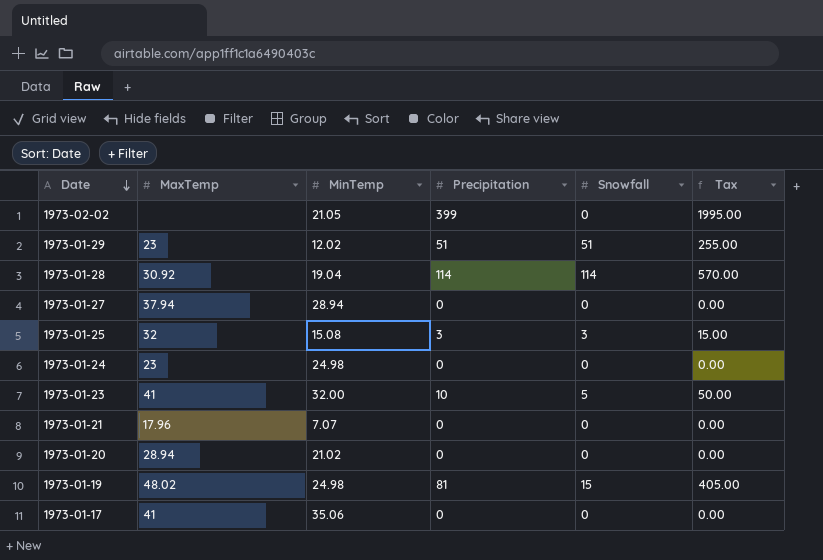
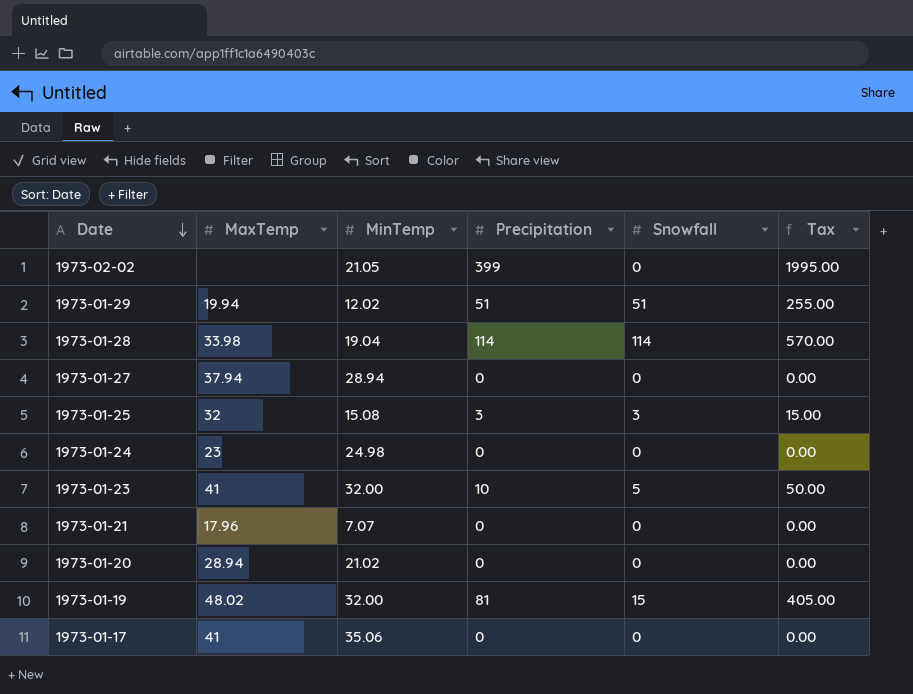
1973-01-29 | MaxTemp: 23 -> 19.94
1973-01-28 | MaxTemp: 30.92 -> 33.98
1973-01-19 | MinTemp: 24.98 -> 32.00

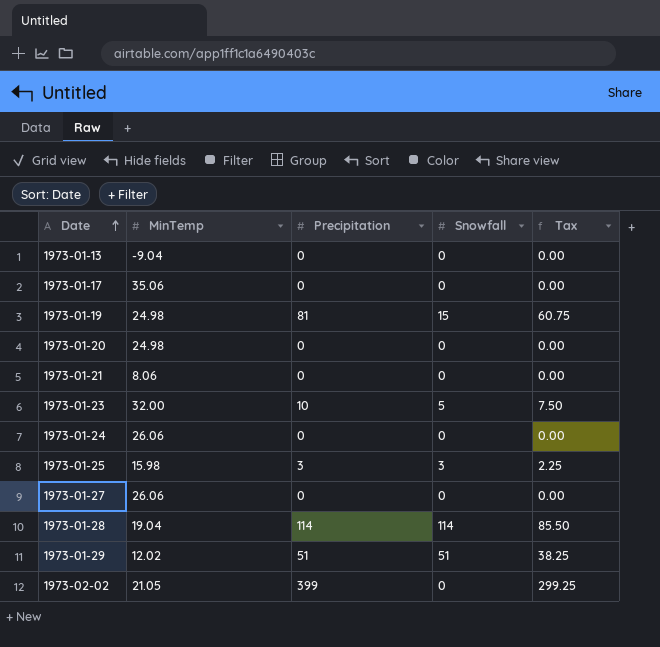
row order: Date descending -> Date ascending
column MaxTemp | position: 2 -> none
column Tax | formula: [Precipitation] * 5 -> [Precipitation] * 0.75
row 1973-01-13: none -> -9.04 | 0 | 0 | 0.00
1973-01-19 | MinTemp: 32.00 -> 24.98
1973-01-20 | MinTemp: 21.02 -> 24.98
1973-01-21 | MinTemp: 7.07 -> 8.06
1973-01-24 | MinTemp: 24.98 -> 26.06
1973-01-25 | MinTemp: 15.08 -> 15.98
1973-01-27 | MinTemp: 28.94 -> 26.06

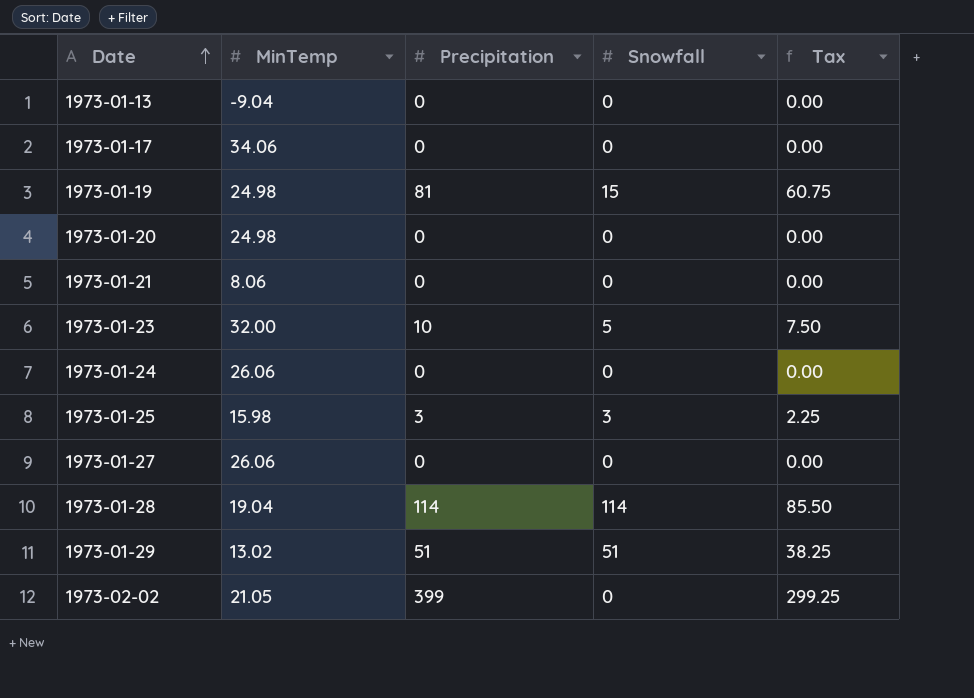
1973-01-17 | MinTemp: 35.06 -> 34.06
1973-01-29 | MinTemp: 12.02 -> 13.02

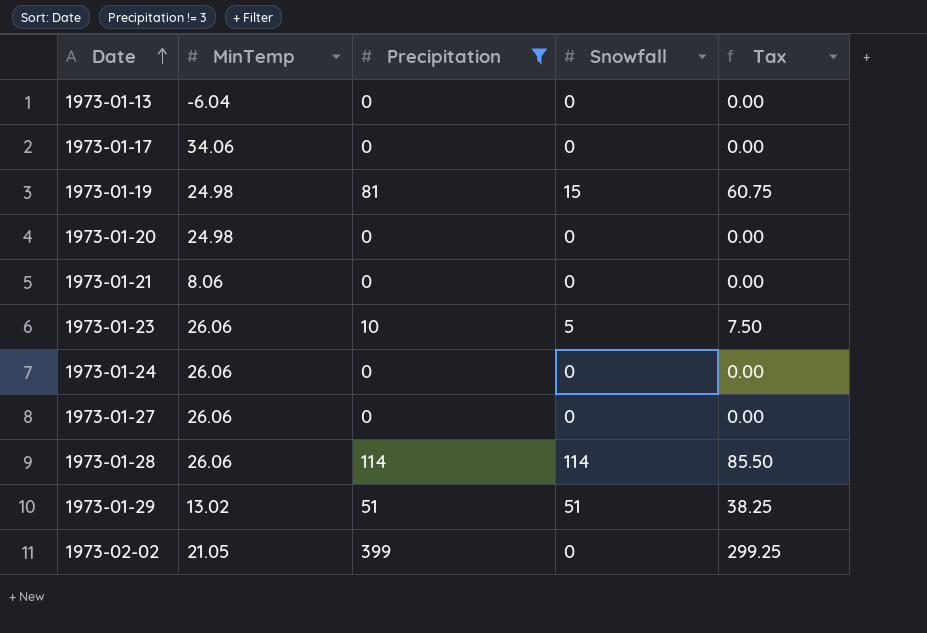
filter: none -> Precipitation != 3
1973-01-13 | MinTemp: -9.04 -> -6.04
1973-01-23 | MinTemp: 32.00 -> 26.06
1973-01-28 | MinTemp: 19.04 -> 26.06

